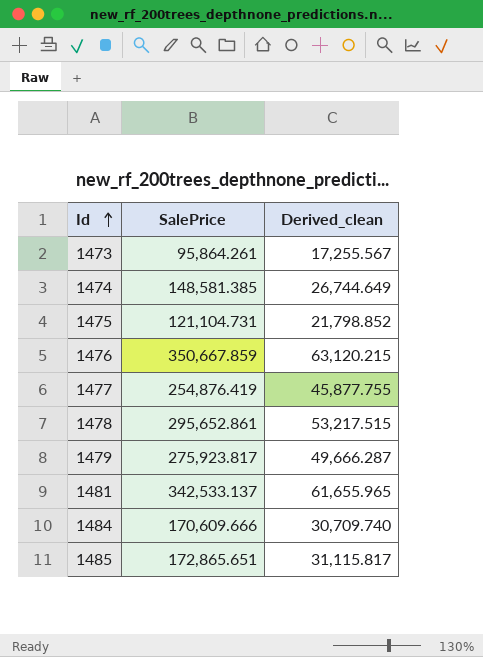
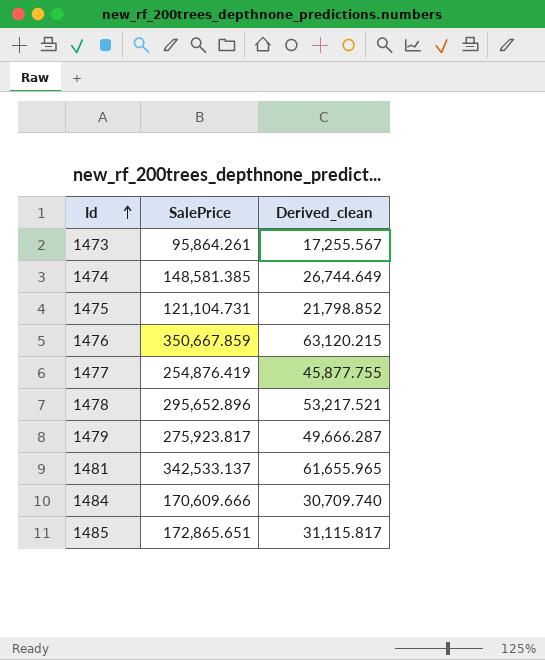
1478 | SalePrice: 295,652.861 -> 295,652.896
1478 | Derived_clean: 53,217.515 -> 53,217.521

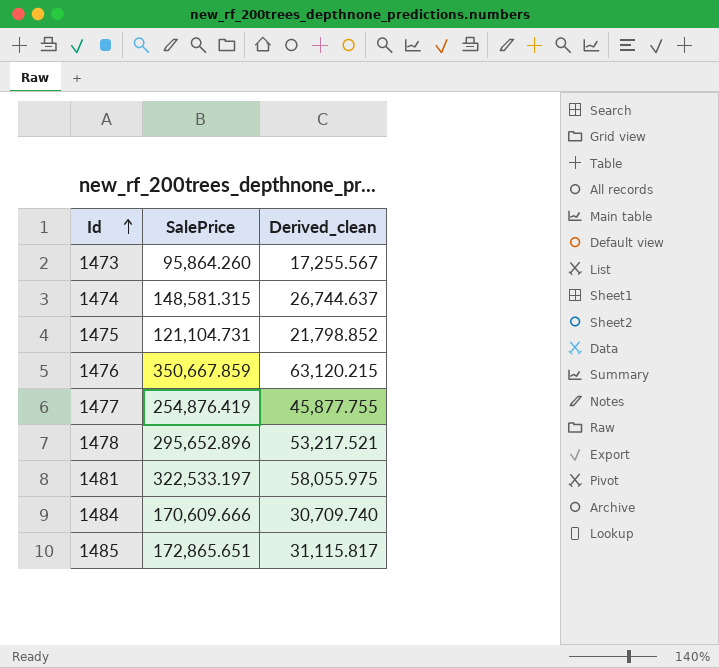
row 1479: 275,923.817 | 49,666.287 -> none
1473 | SalePrice: 95,864.261 -> 95,864.260
1474 | SalePrice: 148,581.385 -> 148,581.315
1474 | Derived_clean: 26,744.649 -> 26,744.637
1481 | SalePrice: 342,533.137 -> 322,533.197
1481 | Derived_clean: 61,655.965 -> 58,055.975

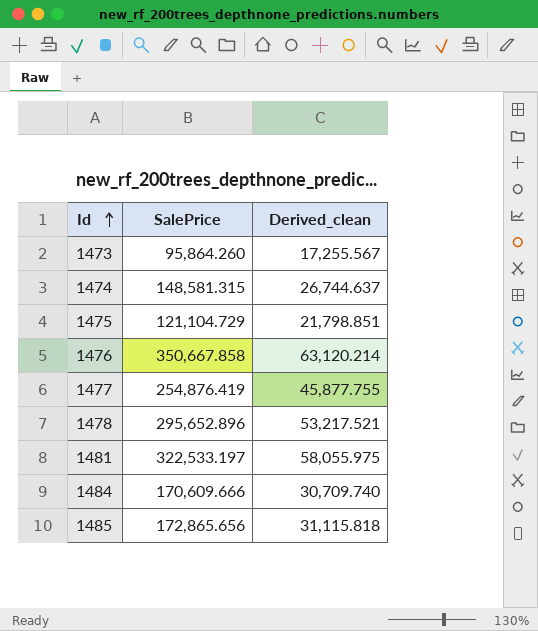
1475 | SalePrice: 121,104.731 -> 121,104.729
1475 | Derived_clean: 21,798.852 -> 21,798.851
1476 | SalePrice: 350,667.859 -> 350,667.858
1476 | Derived_clean: 63,120.215 -> 63,120.214
1485 | SalePrice: 172,865.651 -> 172,865.656
1485 | Derived_clean: 31,115.817 -> 31,115.818

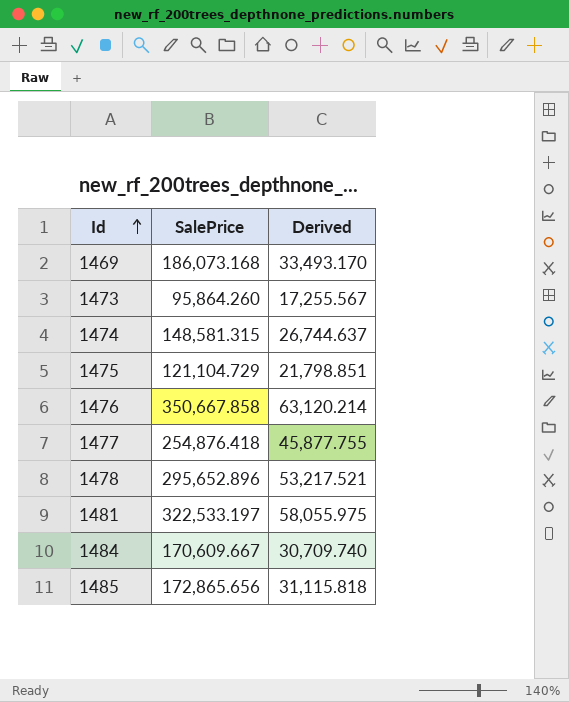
column name: Derived_clean -> Derived
row 1469: none -> 186,073.168 | 33,493.170
1477 | SalePrice: 254,876.419 -> 254,876.418
1484 | SalePrice: 170,609.666 -> 170,609.667

